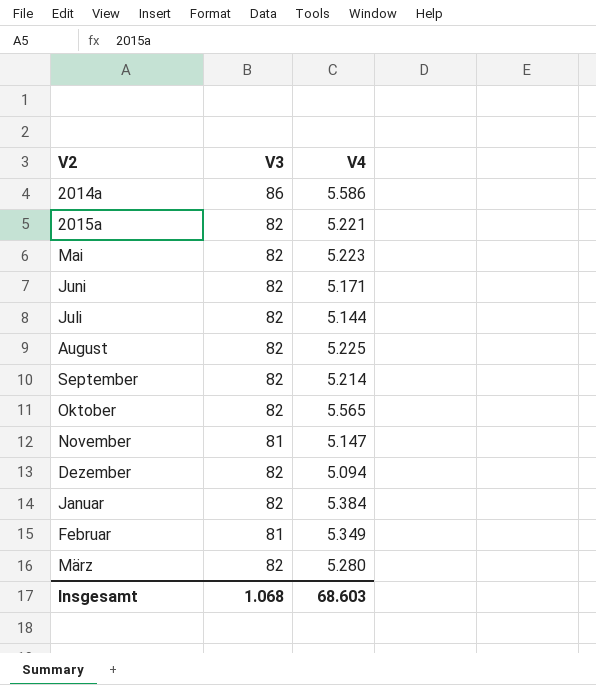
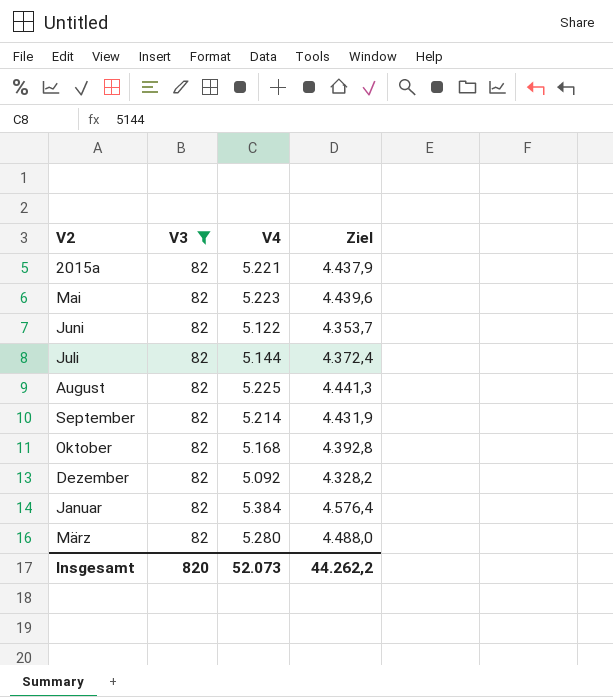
filter: none -> V3 = 82
column Ziel | formula: none -> [V4] * 0,85
Juni | V4: 5.171 -> 5.122
Oktober | V4: 5.565 -> 5.168
Dezember | V4: 5.094 -> 5.092
Insgesamt | V3: 1.068 -> 820
Insgesamt | V4: 68.603 -> 52.073

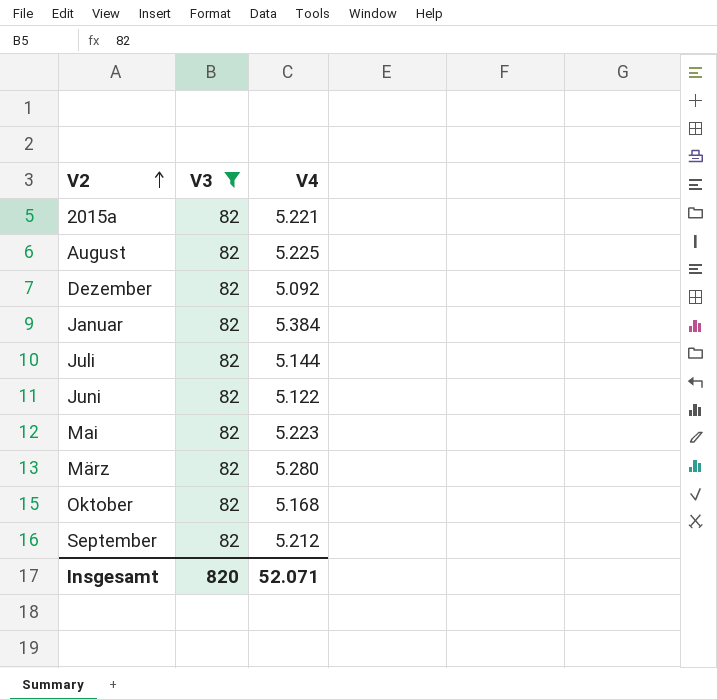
row order: none -> V2 ascending
column Ziel | formula: [V4] * 0,85 -> none
September | V4: 5.214 -> 5.212
Insgesamt | V4: 52.073 -> 52.071

